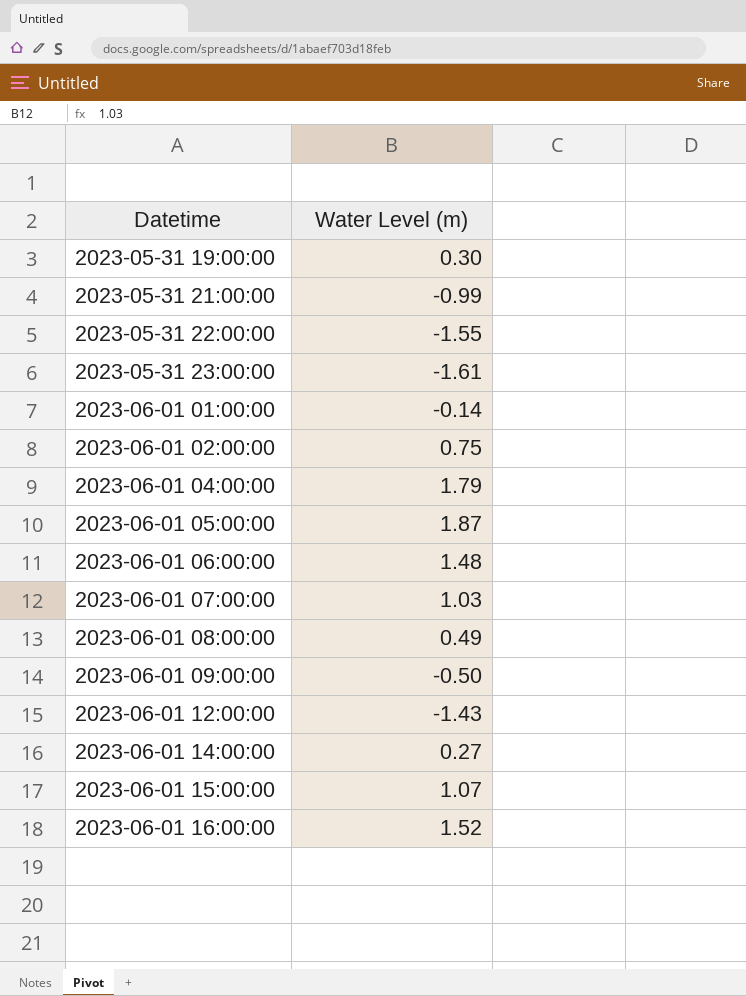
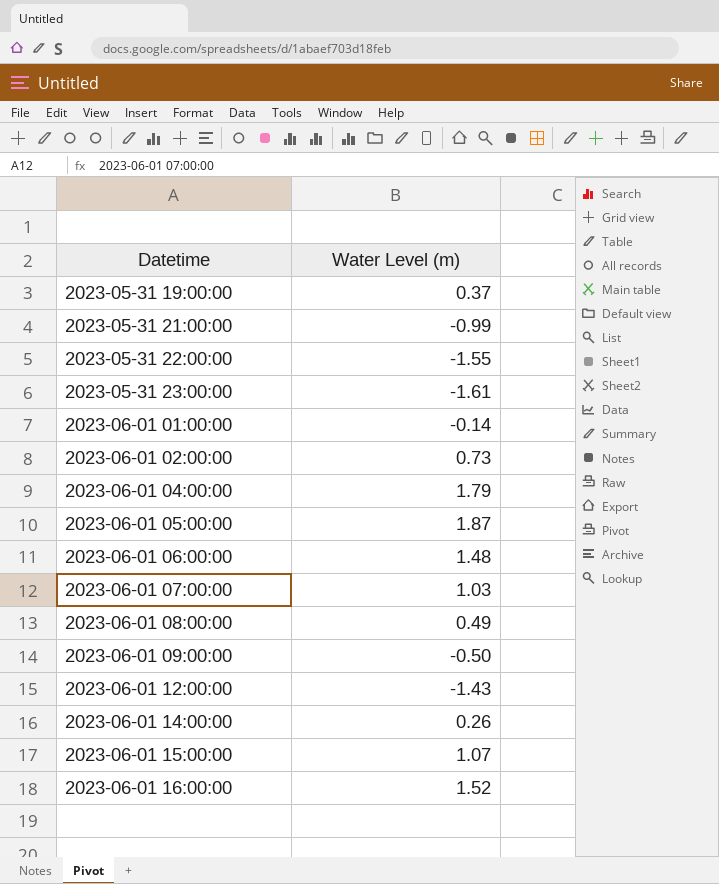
2023-05-31 19:00:00 | Water Level (m): 0.30 -> 0.37
2023-06-01 02:00:00 | Water Level (m): 0.75 -> 0.73
2023-06-01 14:00:00 | Water Level (m): 0.27 -> 0.26

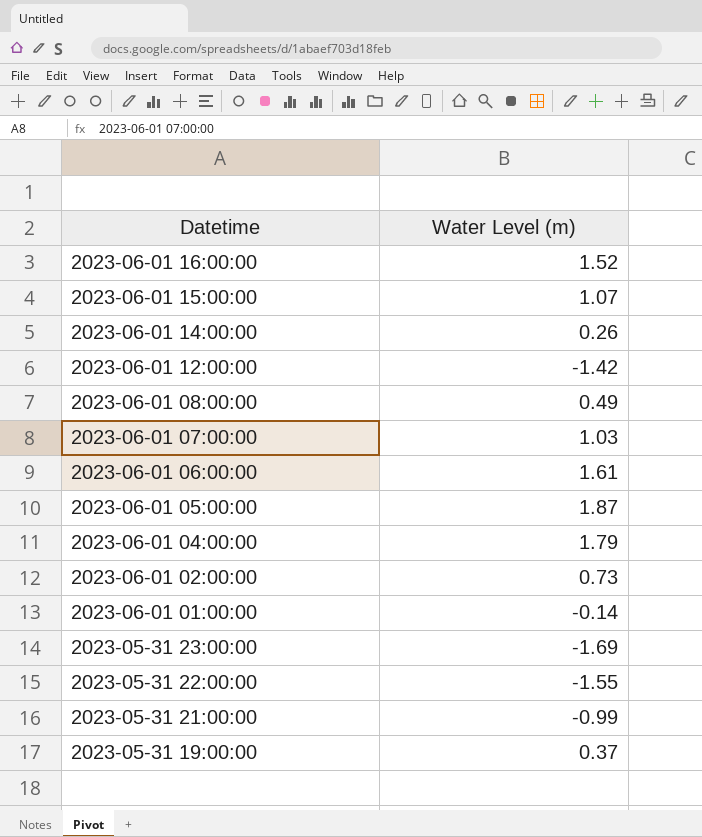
row order: Datetime ascending -> Datetime descending
row 2023-06-01 09:00:00: -0.50 -> none
2023-06-01 12:00:00 | Water Level (m): -1.43 -> -1.42
2023-06-01 06:00:00 | Water Level (m): 1.48 -> 1.61
2023-05-31 23:00:00 | Water Level (m): -1.61 -> -1.69

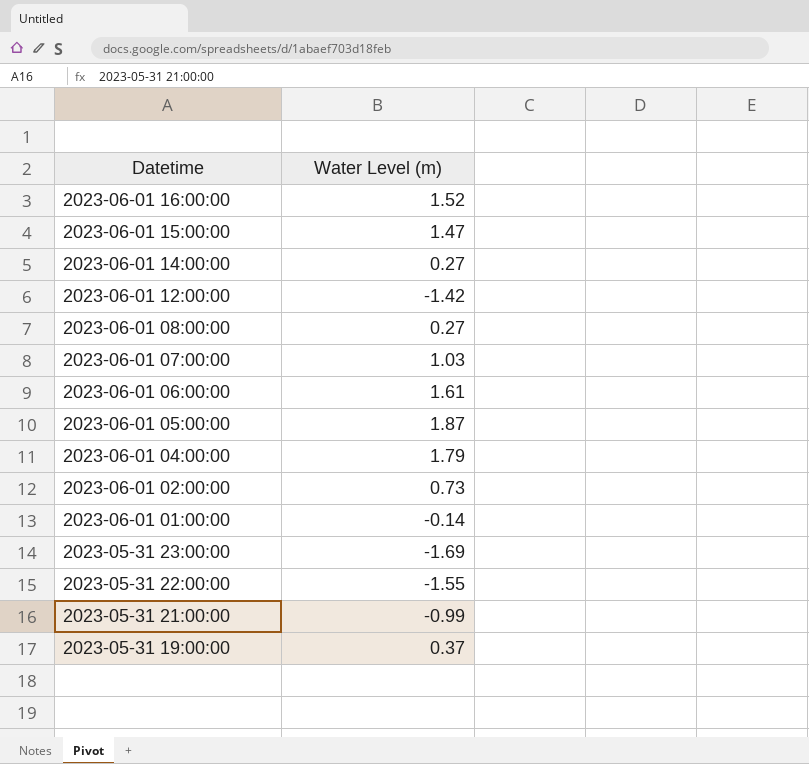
2023-06-01 15:00:00 | Water Level (m): 1.07 -> 1.47
2023-06-01 14:00:00 | Water Level (m): 0.26 -> 0.27
2023-06-01 08:00:00 | Water Level (m): 0.49 -> 0.27

